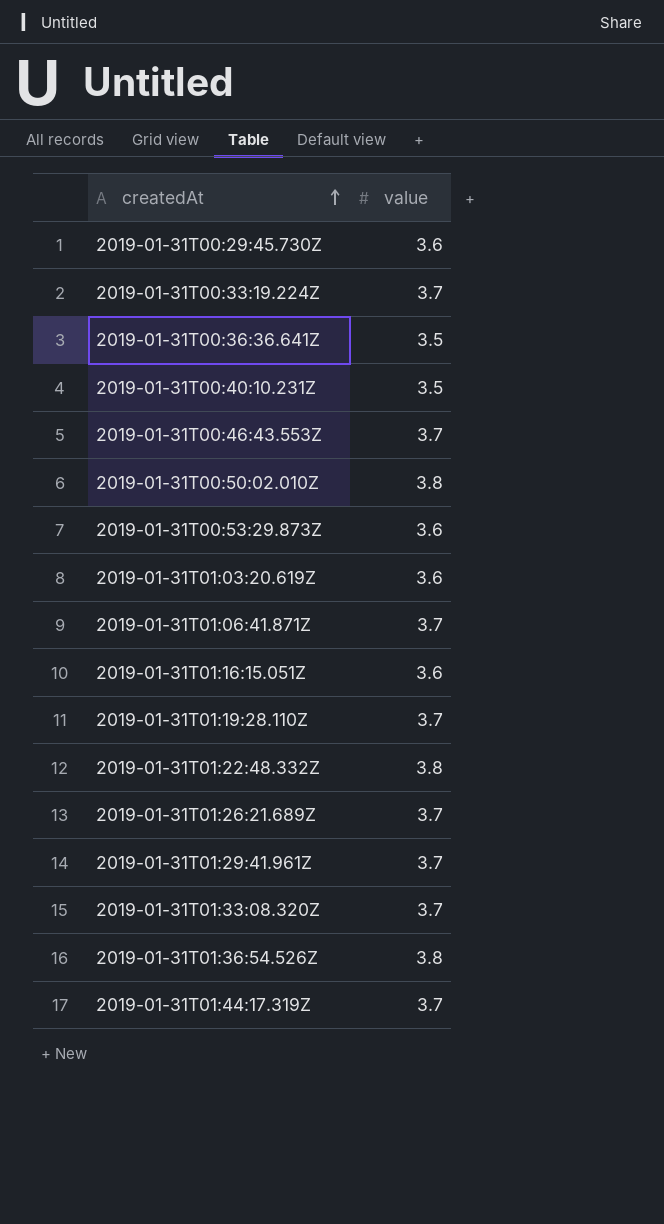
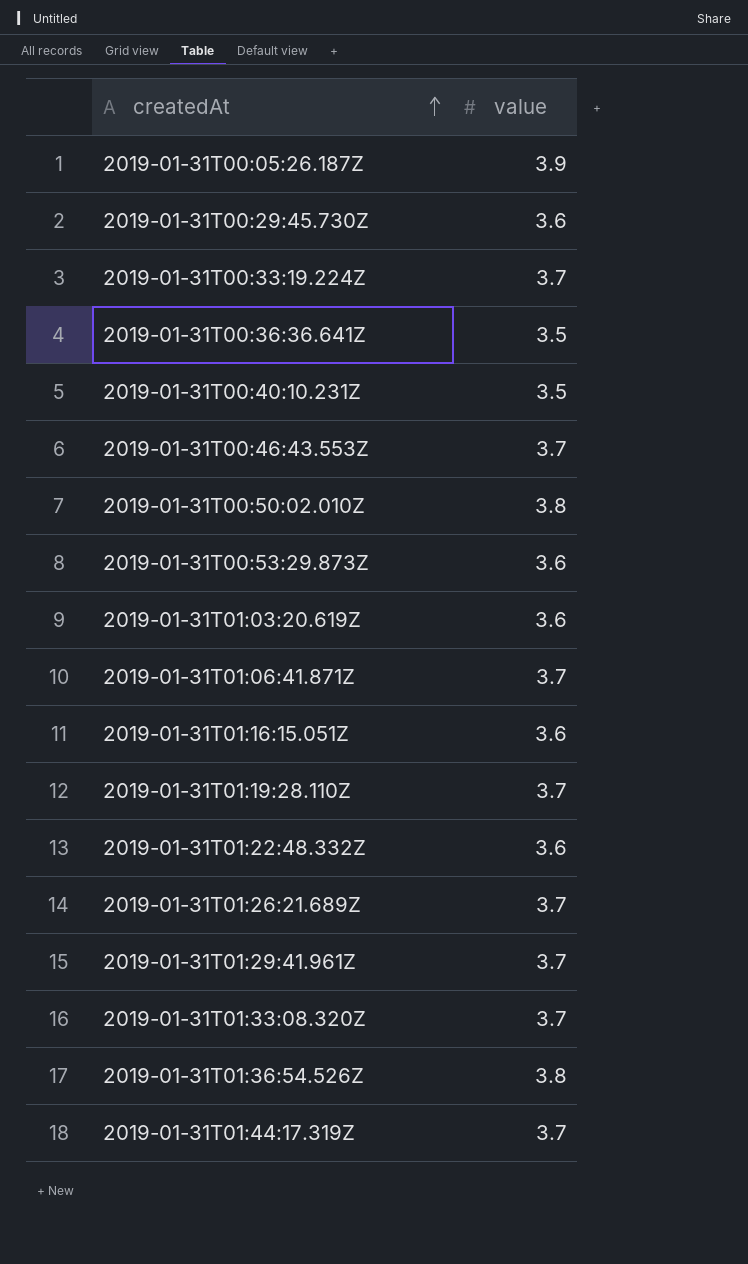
row 2019-01-31T00:05:26.187Z: none -> 3.9
2019-01-31T01:22:48.332Z | value: 3.8 -> 3.6

